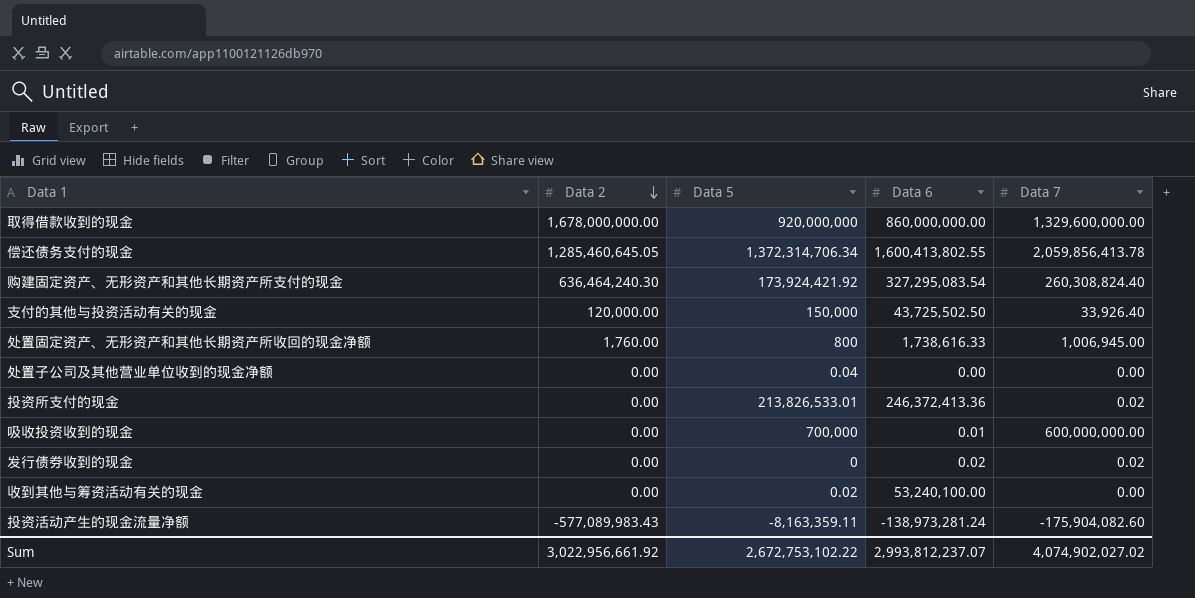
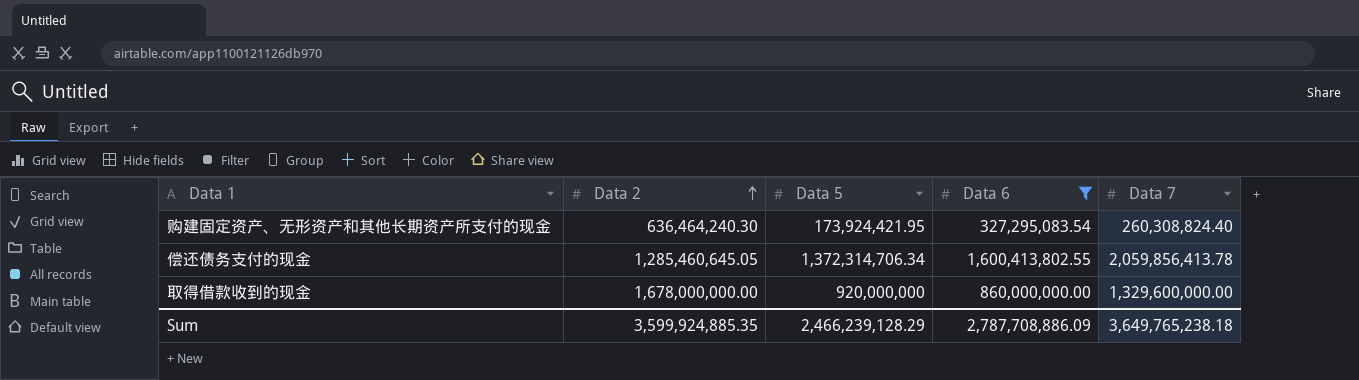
filter: none -> Data 6 >= 327,295,083.54
row order: Data 2 descending -> Data 2 ascending
购建固定资产、无形资产和其他长期资产所支付的现金 | Data 5: 173,924,421.92 -> 173,924,421.95
Sum | Data 2: 3,022,956,661.92 -> 3,599,924,885.35
Sum | Data 5: 2,672,753,102.22 -> 2,466,239,128.29
Sum | Data 6: 2,993,812,237.07 -> 2,787,708,886.09
Sum | Data 7: 4,074,902,027.02 -> 3,649,765,238.18

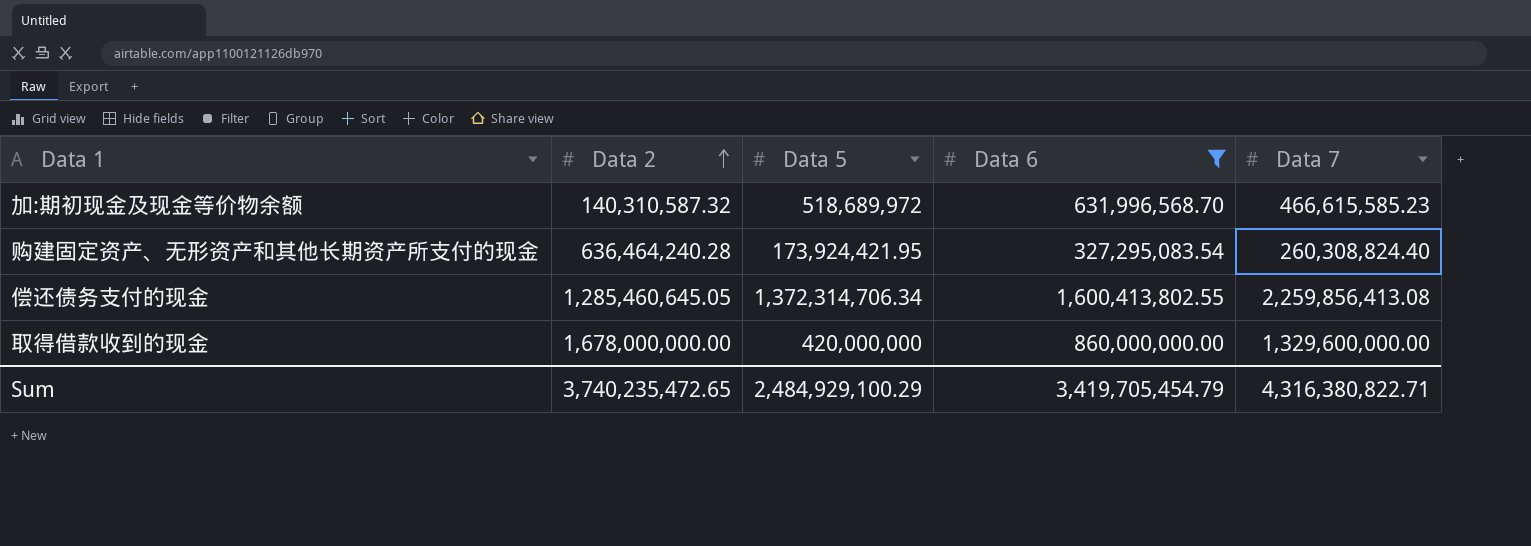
row 加:期初现金及现金等价物余额: none -> 140,310,587.32 | 518,689,972 | 631,996,568.70 | 466,615,585.23
购建固定资产、无形资产和其他长期资产所支付的现金 | Data 2: 636,464,240.30 -> 636,464,240.28
偿还债务支付的现金 | Data 7: 2,059,856,413.78 -> 2,259,856,413.08
取得借款收到的现金 | Data 5: 920,000,000 -> 420,000,000
Sum | Data 2: 3,599,924,885.35 -> 3,740,235,472.65
Sum | Data 5: 2,466,239,128.29 -> 2,484,929,100.29
Sum | Data 6: 2,787,708,886.09 -> 3,419,705,454.79
Sum | Data 7: 3,649,765,238.18 -> 4,316,380,822.71

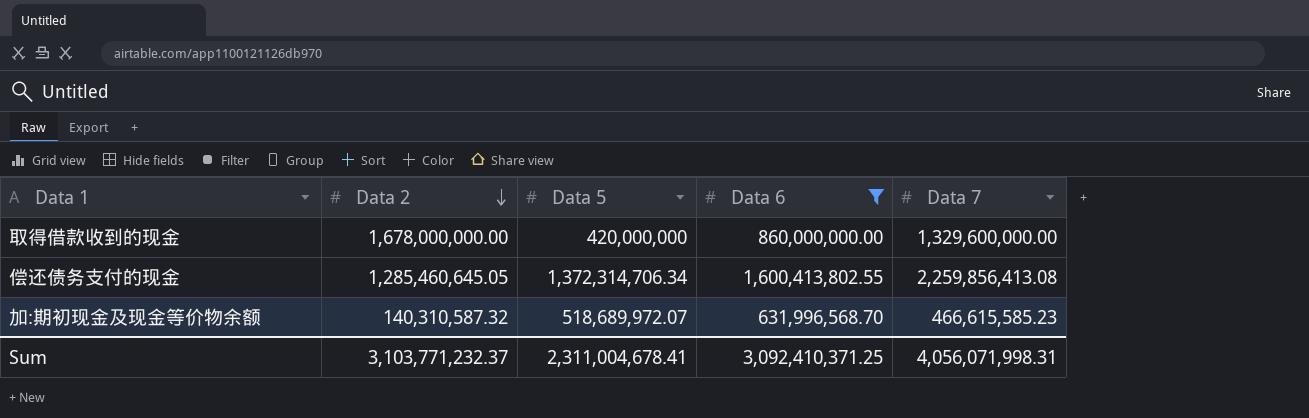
row order: Data 2 ascending -> Data 2 descending
row 购建固定资产、无形资产和其他长期资产所支付的现金: 636,464,240.28 | 173,924,421.95 | 327,295,083.54 | 260,308,824.40 -> none
加:期初现金及现金等价物余额 | Data 5: 518,689,972 -> 518,689,972.07
Sum | Data 2: 3,740,235,472.65 -> 3,103,771,232.37
Sum | Data 5: 2,484,929,100.29 -> 2,311,004,678.41
Sum | Data 6: 3,419,705,454.79 -> 3,092,410,371.25
Sum | Data 7: 4,316,380,822.71 -> 4,056,071,998.31

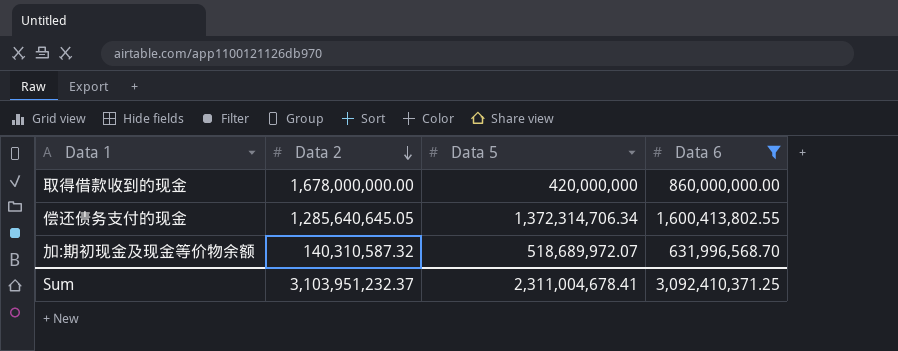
column Data 7 | position: 5 -> none
偿还债务支付的现金 | Data 2: 1,285,460,645.05 -> 1,285,640,645.05
Sum | Data 2: 3,103,771,232.37 -> 3,103,951,232.37

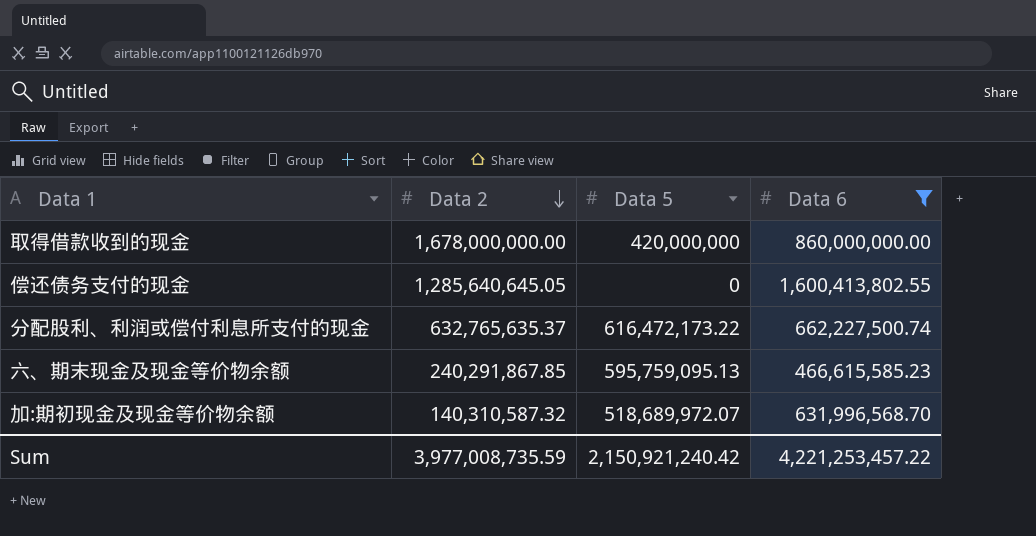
偿还债务支付的现金 | Data 5: 1,372,314,706.34 -> 0
row 分配股利、利润或偿付利息所支付的现金: none -> 632,765,635.37 | 616,472,173.22 | 662,227,500.74
row 六、期末现金及现金等价物余额: none -> 240,291,867.85 | 595,759,095.13 | 466,615,585.23
Sum | Data 2: 3,103,951,232.37 -> 3,977,008,735.59
Sum | Data 5: 2,311,004,678.41 -> 2,150,921,240.42
Sum | Data 6: 3,092,410,371.25 -> 4,221,253,457.22

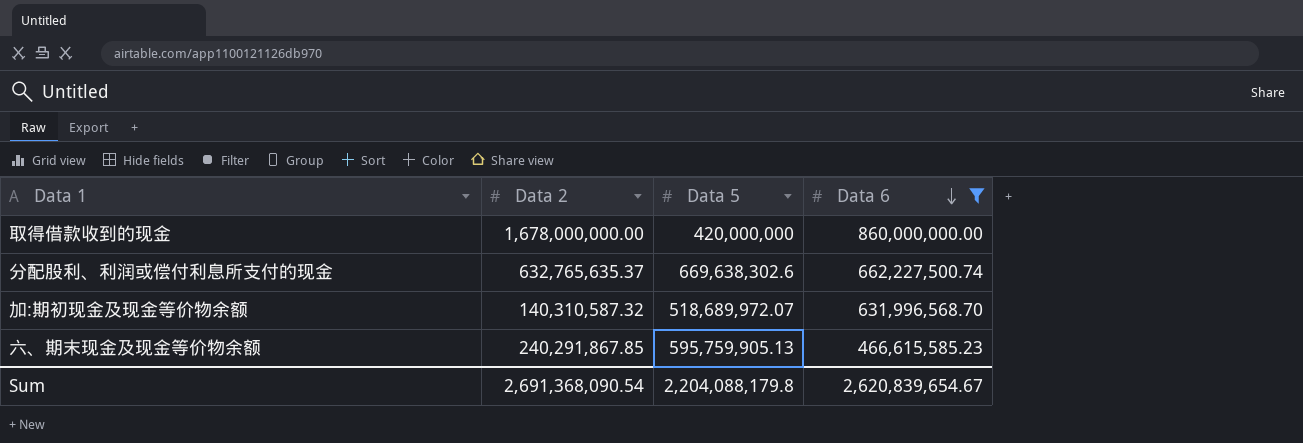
row order: Data 2 descending -> Data 6 descending
row 偿还债务支付的现金: 1,285,640,645.05 | 0 | 1,600,413,802.55 -> none
分配股利、利润或偿付利息所支付的现金 | Data 5: 616,472,173.22 -> 669,638,302.6
六、期末现金及现金等价物余额 | Data 5: 595,759,095.13 -> 595,759,905.13
Sum | Data 2: 3,977,008,735.59 -> 2,691,368,090.54
Sum | Data 5: 2,150,921,240.42 -> 2,204,088,179.8
Sum | Data 6: 4,221,253,457.22 -> 2,620,839,654.67

